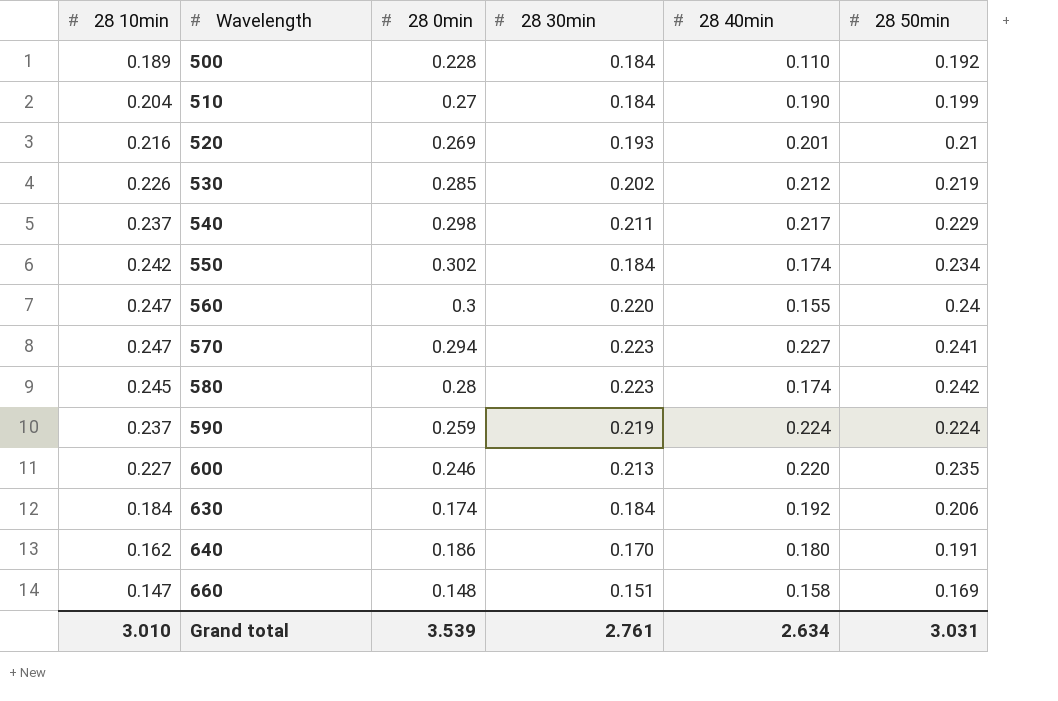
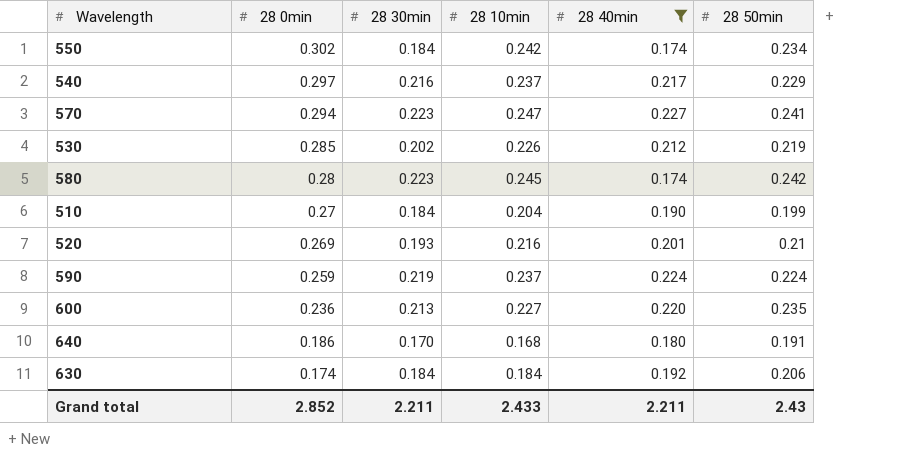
filter: none -> 28 40min >= 0.174
row order: Wavelength ascending -> 28 0min descending
column 28 10min | position: 1 -> 4
540 | 28 0min: 0.298 -> 0.297
540 | 28 30min: 0.211 -> 0.216
600 | 28 0min: 0.246 -> 0.236
640 | 28 10min: 0.162 -> 0.168
Grand total | 28 0min: 3.539 -> 2.852
Grand total | 28 30min: 2.761 -> 2.211
Grand total | 28 10min: 3.010 -> 2.433
Grand total | 28 40min: 2.634 -> 2.211
Grand total | 28 50min: 3.031 -> 2.43

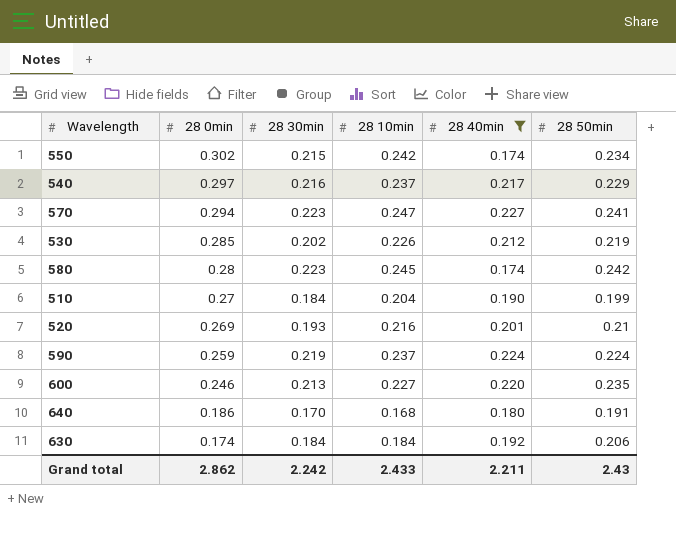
550 | 28 30min: 0.184 -> 0.215
600 | 28 0min: 0.236 -> 0.246
Grand total | 28 0min: 2.852 -> 2.862
Grand total | 28 30min: 2.211 -> 2.242

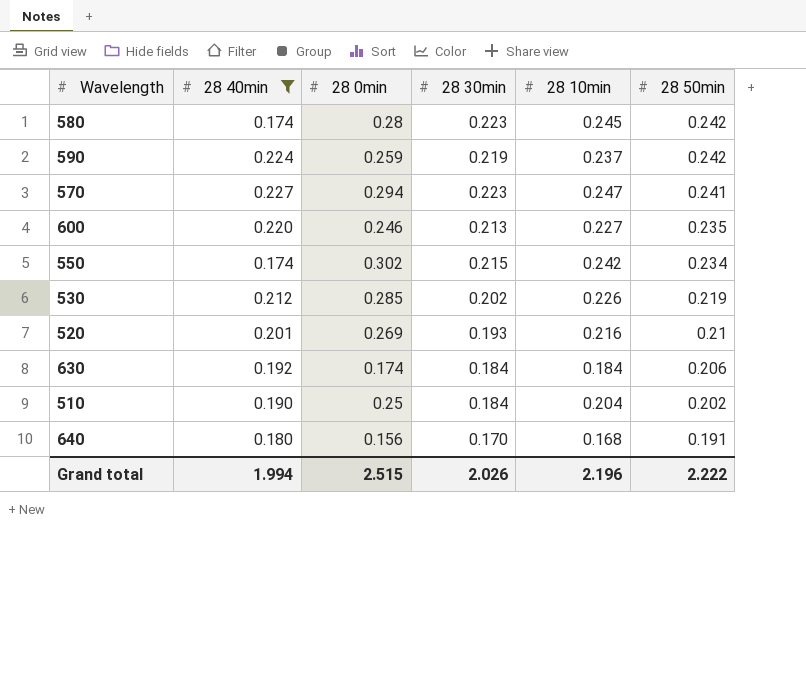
row order: 28 0min descending -> 28 50min descending
column 28 40min | position: 5 -> 2
row 540: 0.297 | 0.216 | 0.237 | 0.217 | 0.229 -> none
590 | 28 50min: 0.224 -> 0.242
510 | 28 0min: 0.27 -> 0.25
510 | 28 50min: 0.199 -> 0.202
640 | 28 0min: 0.186 -> 0.156
Grand total | 28 40min: 2.211 -> 1.994
Grand total | 28 0min: 2.862 -> 2.515
Grand total | 28 30min: 2.242 -> 2.026
Grand total | 28 10min: 2.433 -> 2.196
Grand total | 28 50min: 2.43 -> 2.222

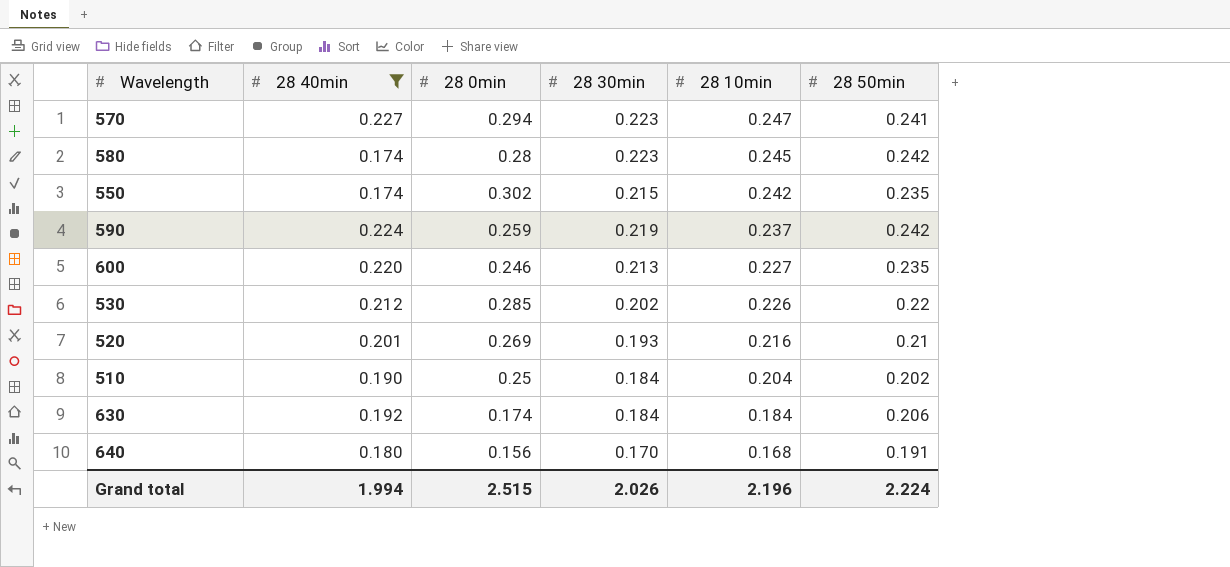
row order: 28 50min descending -> 28 10min descending
550 | 28 50min: 0.234 -> 0.235
530 | 28 50min: 0.219 -> 0.22
Grand total | 28 50min: 2.222 -> 2.224

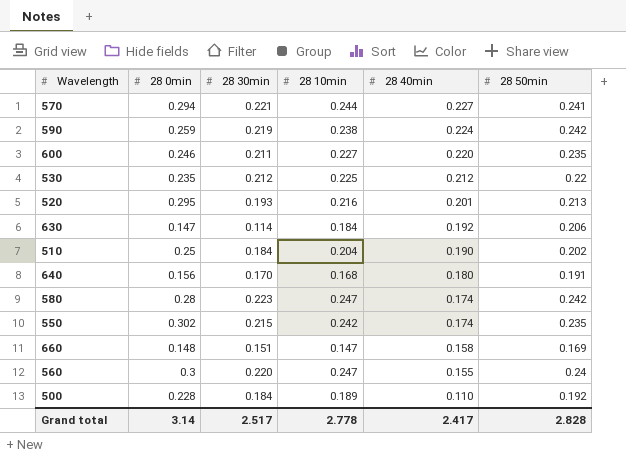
filter: 28 40min >= 0.174 -> none
row order: 28 10min descending -> 28 40min descending
column 28 40min | position: 2 -> 5
570 | 28 30min: 0.223 -> 0.221
570 | 28 10min: 0.247 -> 0.244
590 | 28 10min: 0.237 -> 0.238
600 | 28 30min: 0.213 -> 0.211
530 | 28 0min: 0.285 -> 0.235
530 | 28 30min: 0.202 -> 0.212
530 | 28 10min: 0.226 -> 0.225
520 | 28 0min: 0.269 -> 0.295
520 | 28 50min: 0.21 -> 0.213
630 | 28 0min: 0.174 -> 0.147
630 | 28 30min: 0.184 -> 0.114
580 | 28 10min: 0.245 -> 0.247
Grand total | 28 0min: 2.515 -> 3.14
Grand total | 28 30min: 2.026 -> 2.517
Grand total | 28 10min: 2.196 -> 2.778
Grand total | 28 40min: 1.994 -> 2.417
Grand total | 28 50min: 2.224 -> 2.828

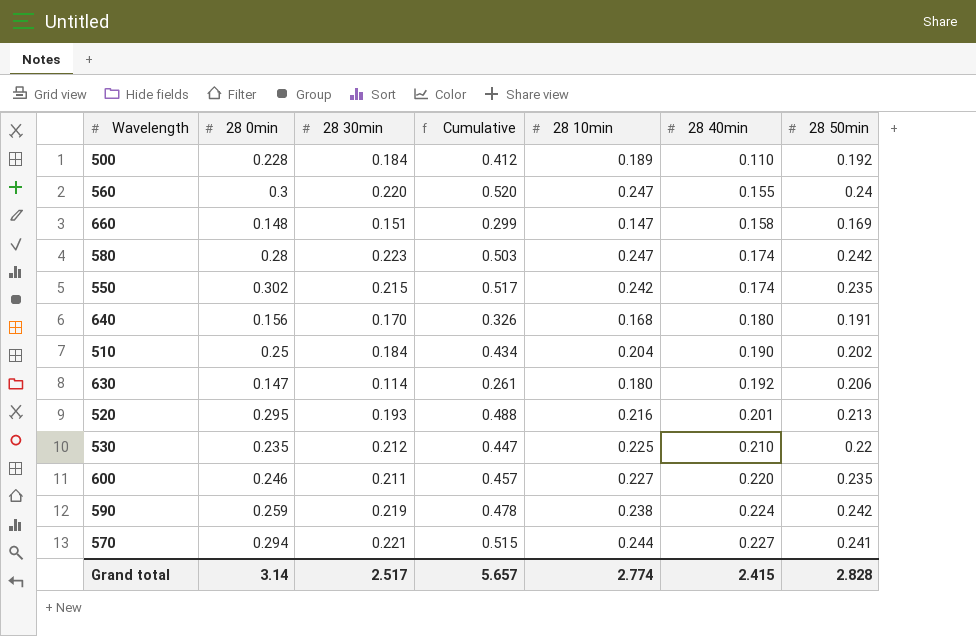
row order: 28 40min descending -> 28 40min ascending
column Cumulative | formula: none -> [28 0min] + [28 30min]
630 | 28 10min: 0.184 -> 0.180
530 | 28 40min: 0.212 -> 0.210
Grand total | 28 10min: 2.778 -> 2.774
Grand total | 28 40min: 2.417 -> 2.415

